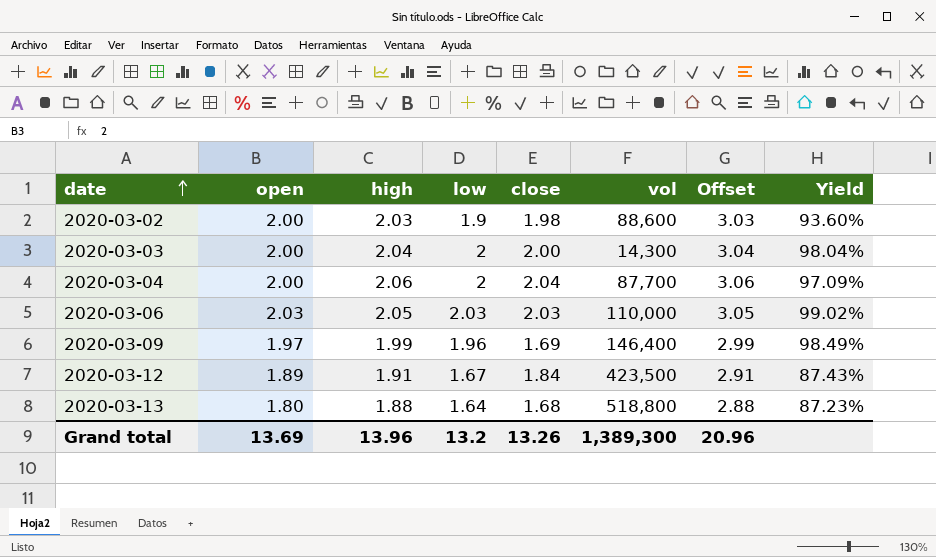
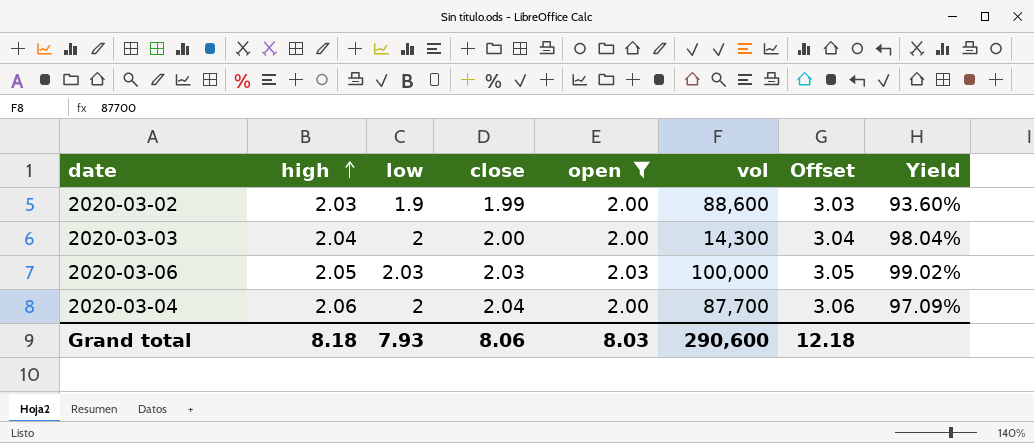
filter: none -> open >= 2.00
row order: date ascending -> high ascending
column open | position: 2 -> 5
2020-03-02 | close: 1.98 -> 1.99
2020-03-06 | vol: 110,000 -> 100,000
Grand total | high: 13.96 -> 8.18
Grand total | low: 13.2 -> 7.93
Grand total | close: 13.26 -> 8.06
Grand total | open: 13.69 -> 8.03
Grand total | vol: 1,389,300 -> 290,600
Grand total | Offset: 20.96 -> 12.18

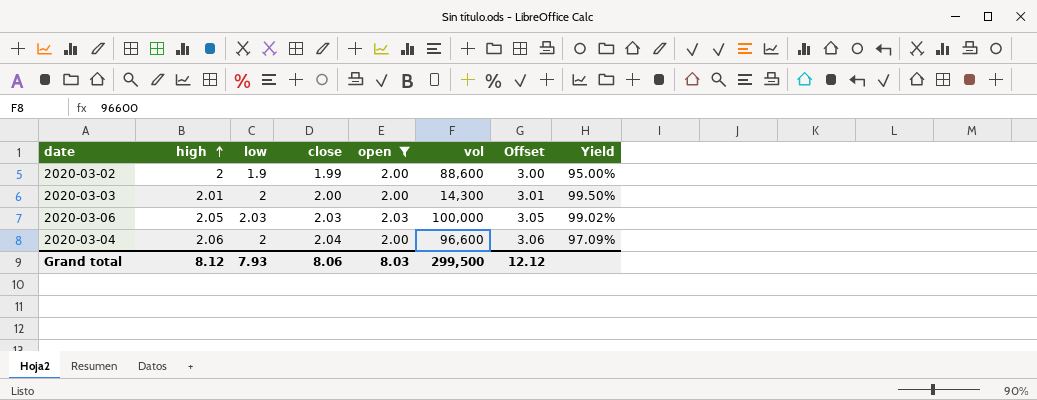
2020-03-02 | high: 2.03 -> 2
2020-03-02 | Offset: 3.03 -> 3.00
2020-03-02 | Yield: 93.60% -> 95.00%
2020-03-03 | high: 2.04 -> 2.01
2020-03-03 | Offset: 3.04 -> 3.01
2020-03-03 | Yield: 98.04% -> 99.50%
2020-03-04 | vol: 87,700 -> 96,600
Grand total | high: 8.18 -> 8.12
Grand total | vol: 290,600 -> 299,500
Grand total | Offset: 12.18 -> 12.12

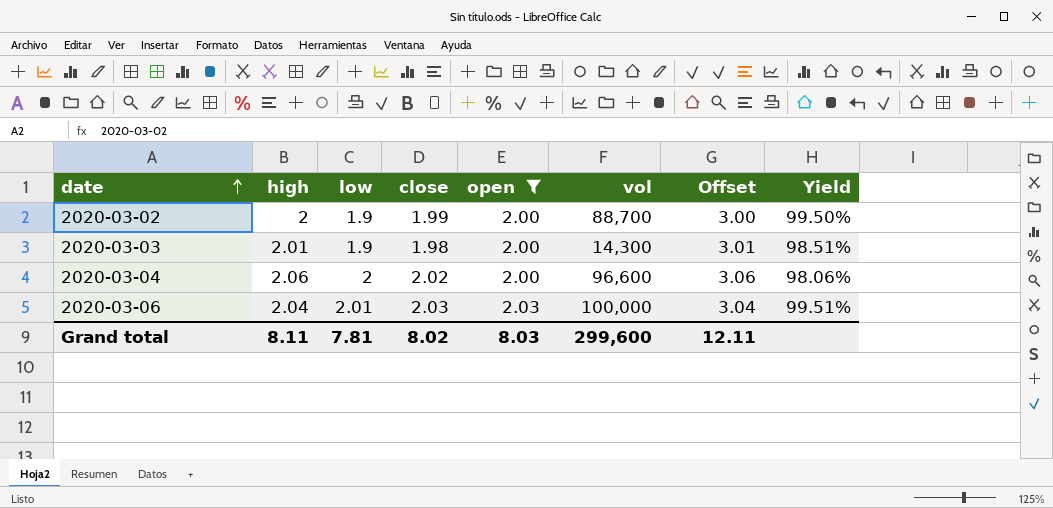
row order: high ascending -> date ascending
column Yield | formula: [low] / [high] -> [close] / [high]
2020-03-02 | vol: 88,600 -> 88,700
2020-03-03 | low: 2 -> 1.9
2020-03-03 | close: 2.00 -> 1.98
2020-03-04 | close: 2.04 -> 2.02
2020-03-06 | high: 2.05 -> 2.04
2020-03-06 | low: 2.03 -> 2.01
2020-03-06 | Offset: 3.05 -> 3.04
Grand total | high: 8.12 -> 8.11
Grand total | low: 7.93 -> 7.81
Grand total | close: 8.06 -> 8.02
Grand total | vol: 299,500 -> 299,600
Grand total | Offset: 12.12 -> 12.11

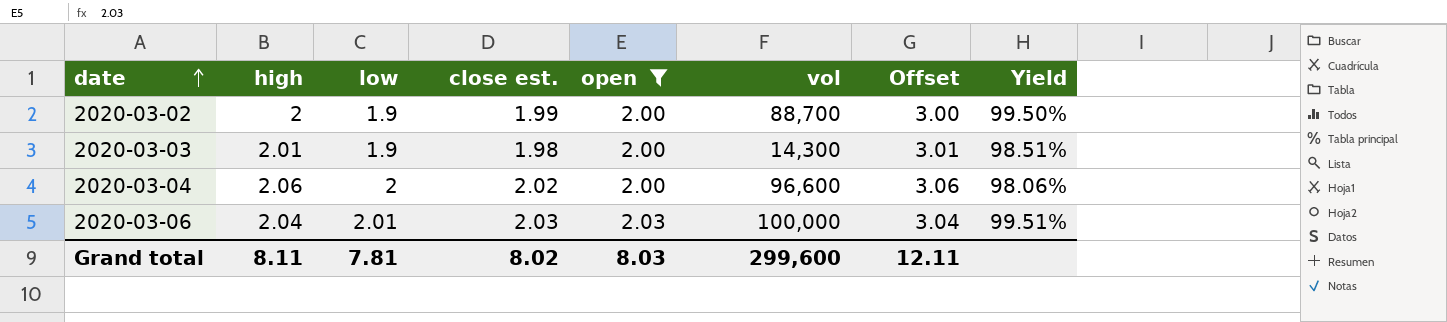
column name: close -> close est.

